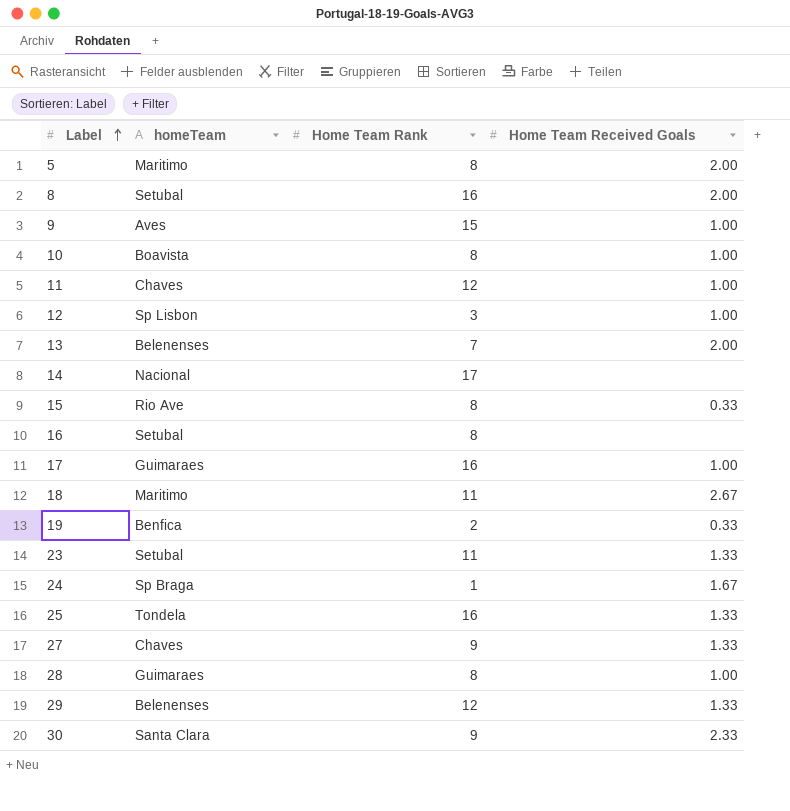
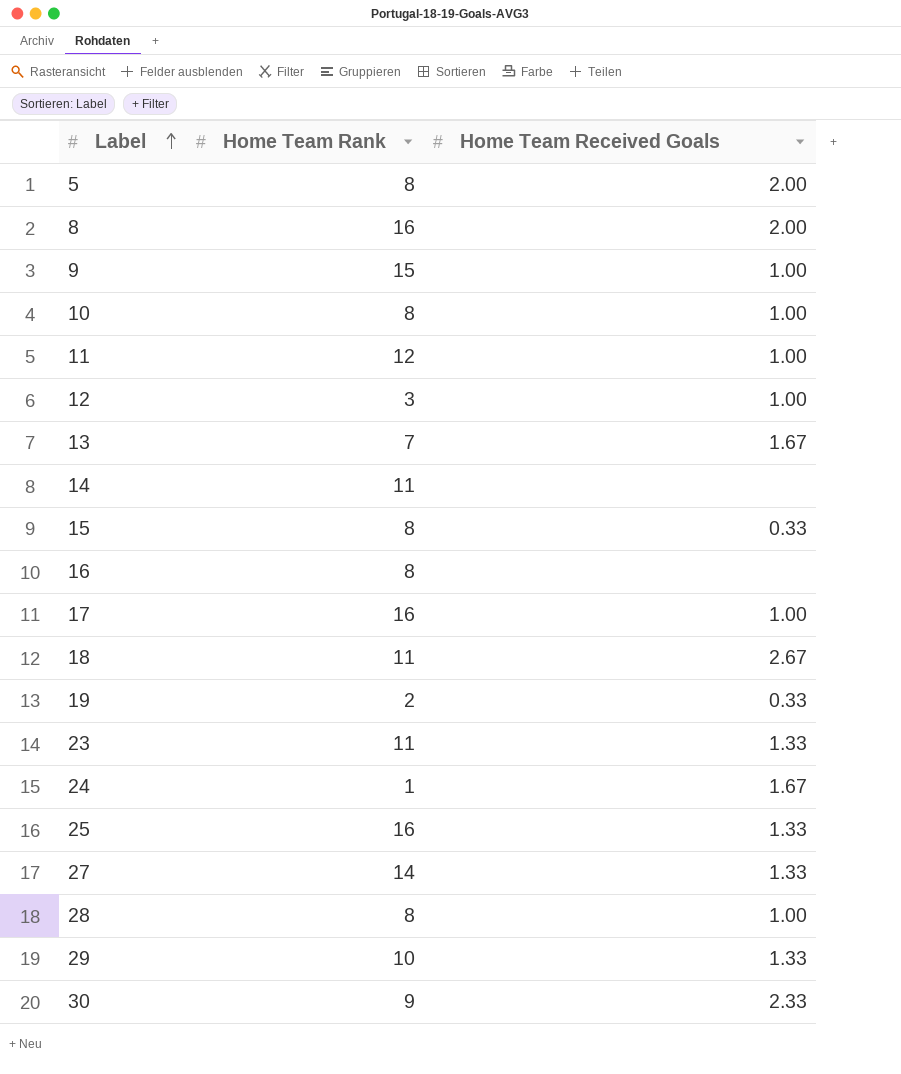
column homeTeam | position: 2 -> none
13 | Home Team Received Goals: 2.00 -> 1.67
14 | Home Team Rank: 17 -> 11
27 | Home Team Rank: 9 -> 14
29 | Home Team Rank: 12 -> 10

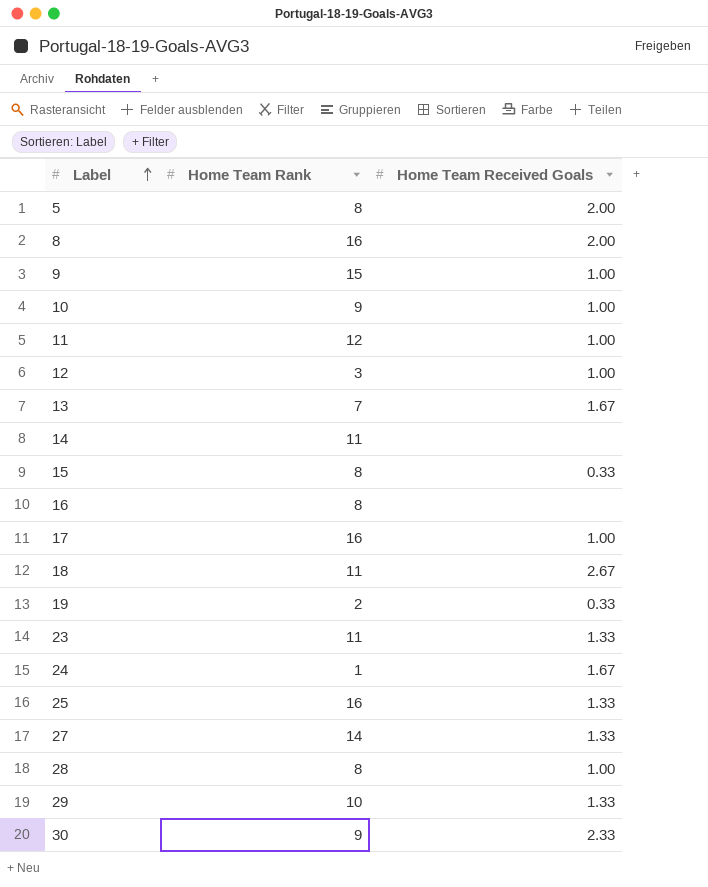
10 | Home Team Rank: 8 -> 9

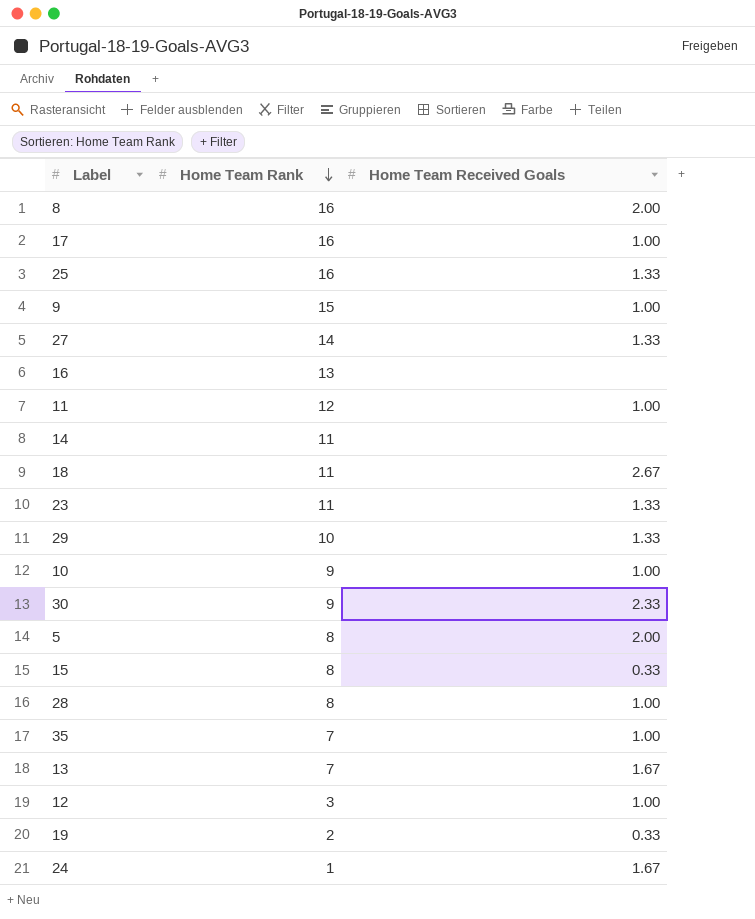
row order: Label ascending -> Home Team Rank descending
16 | Home Team Rank: 8 -> 13
row 35: none -> 7 | 1.00

